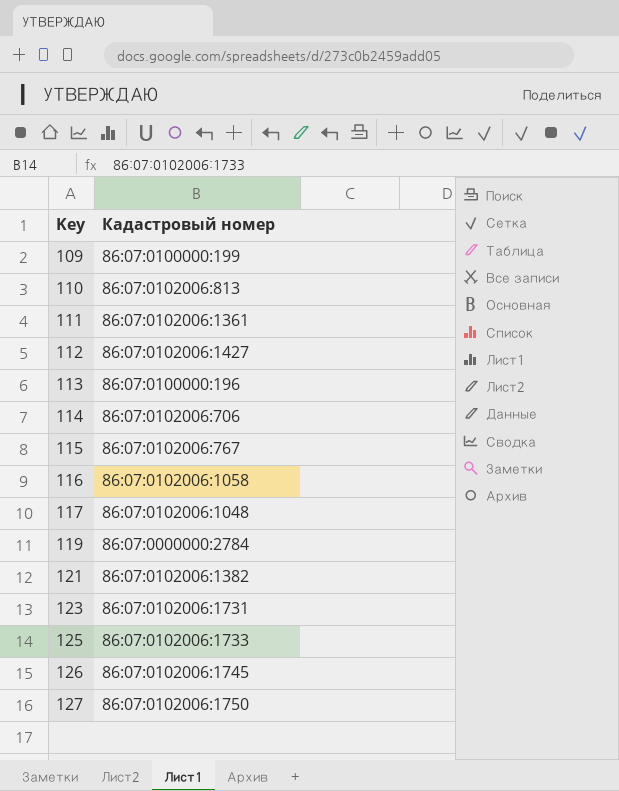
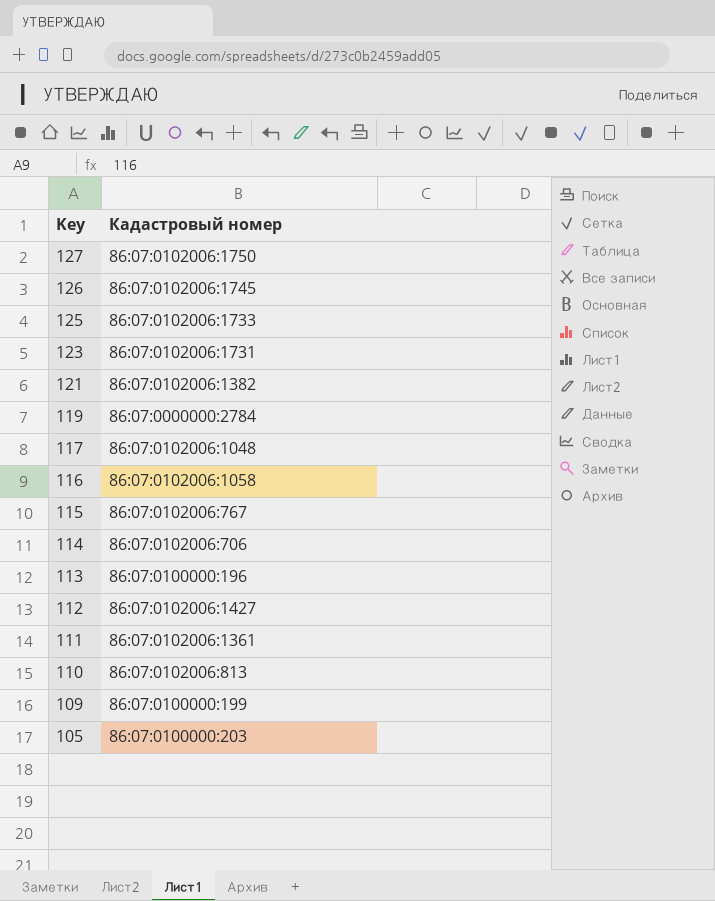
row order: Key ascending -> Key descending
row 105: none -> 86:07:0100000:203

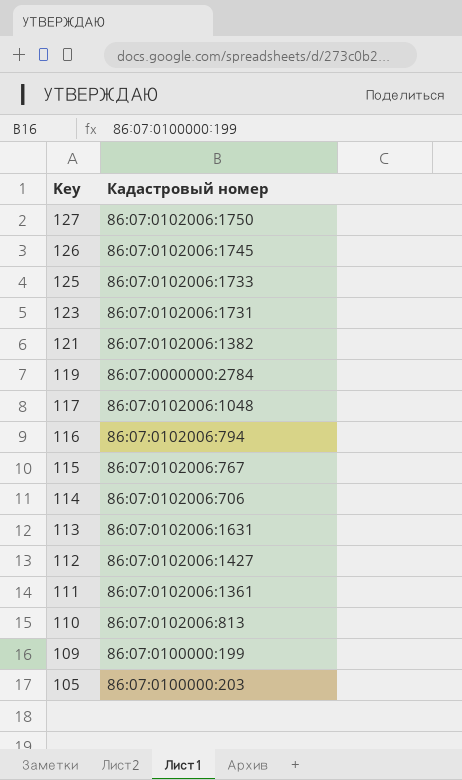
116 | Кадастровый номер: 86:07:0102006:1058 -> 86:07:0102006:794
113 | Кадастровый номер: 86:07:0100000:196 -> 86:07:0102006:1631

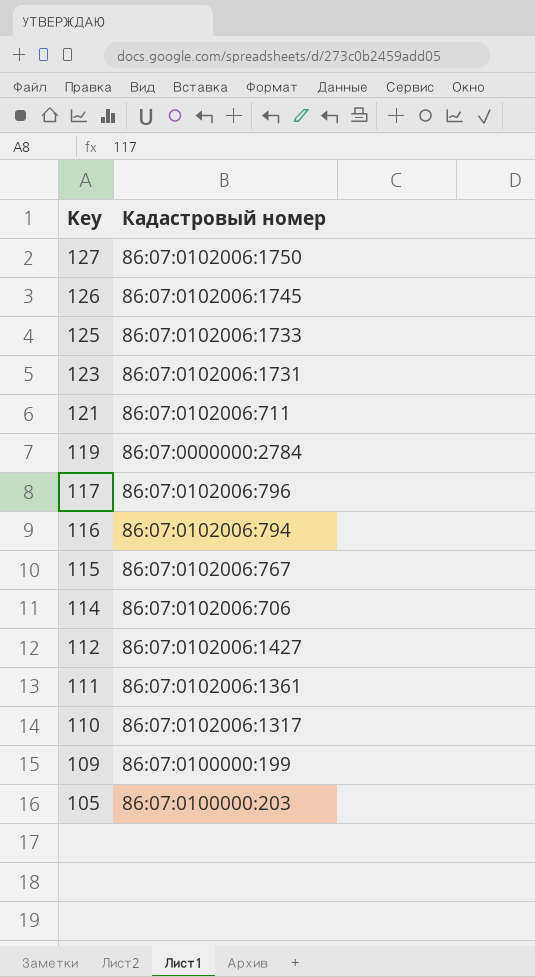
row 113: 86:07:0102006:1631 -> none
121 | Кадастровый номер: 86:07:0102006:1382 -> 86:07:0102006:711
117 | Кадастровый номер: 86:07:0102006:1048 -> 86:07:0102006:796
110 | Кадастровый номер: 86:07:0102006:813 -> 86:07:0102006:1317

